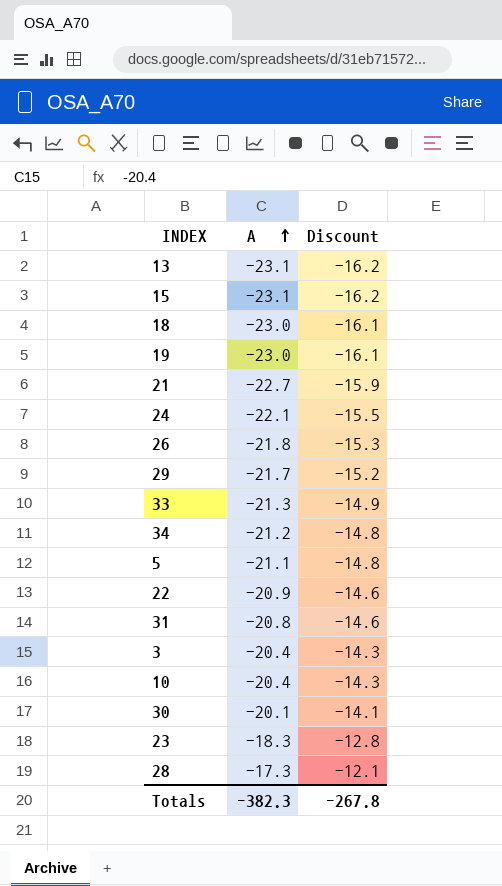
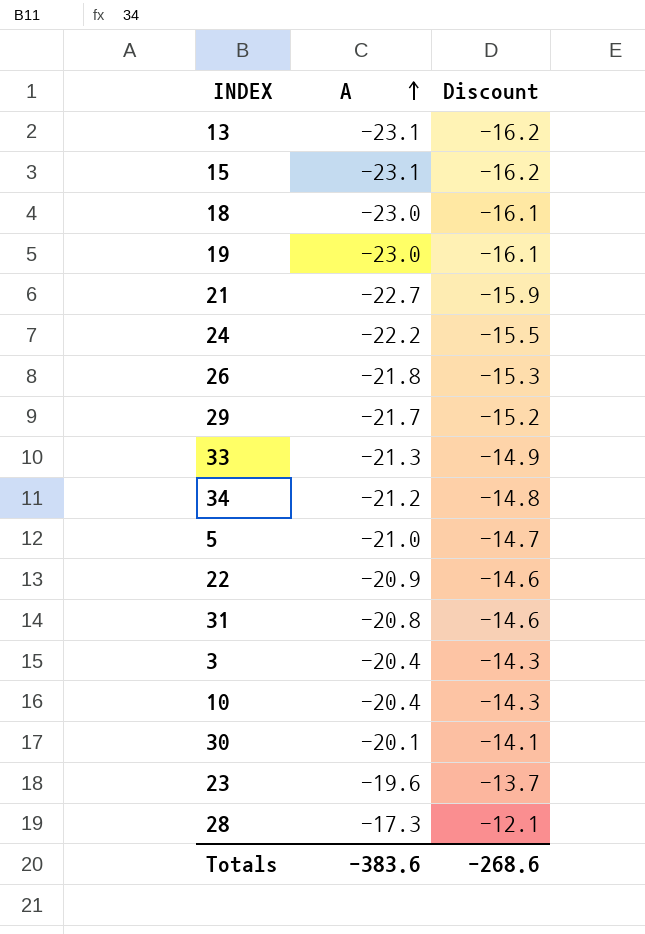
24 | A: -22.1 -> -22.2
5 | A: -21.1 -> -21.0
5 | Discount: -14.8 -> -14.7
23 | A: -18.3 -> -19.6
23 | Discount: -12.8 -> -13.7
Totals | A: -382.3 -> -383.6
Totals | Discount: -267.8 -> -268.6

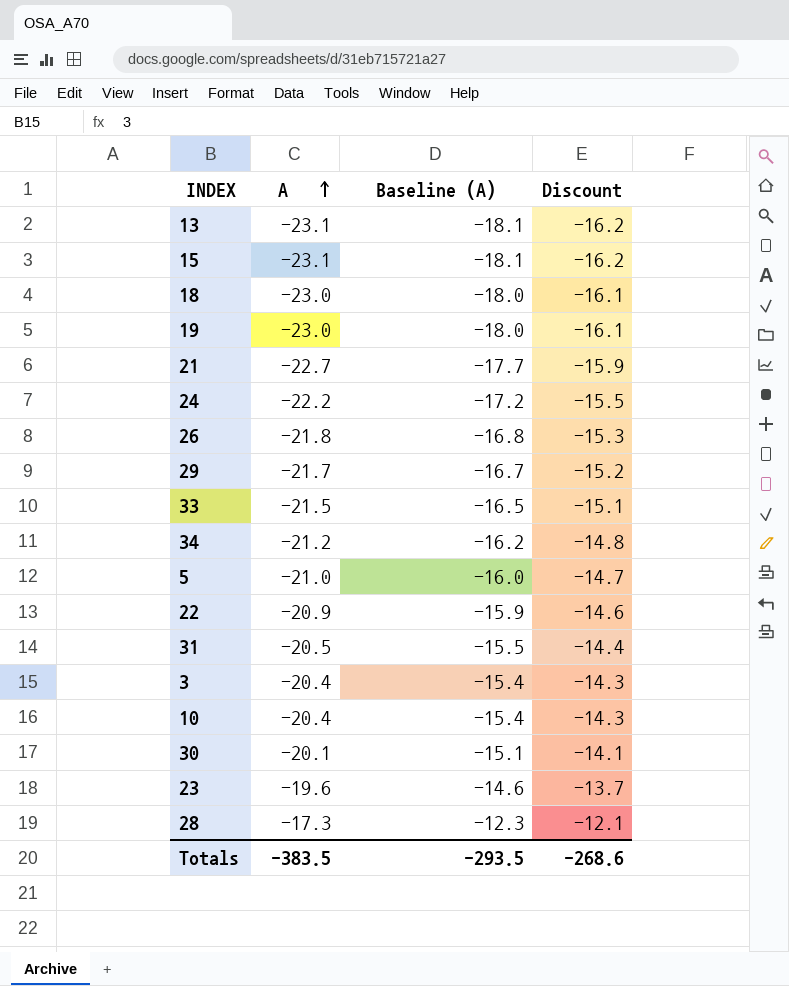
column Baseline (A) | formula: none -> [A] + 5
33 | A: -21.3 -> -21.5
33 | Discount: -14.9 -> -15.1
31 | A: -20.8 -> -20.5
31 | Discount: -14.6 -> -14.4
Totals | A: -383.6 -> -383.5

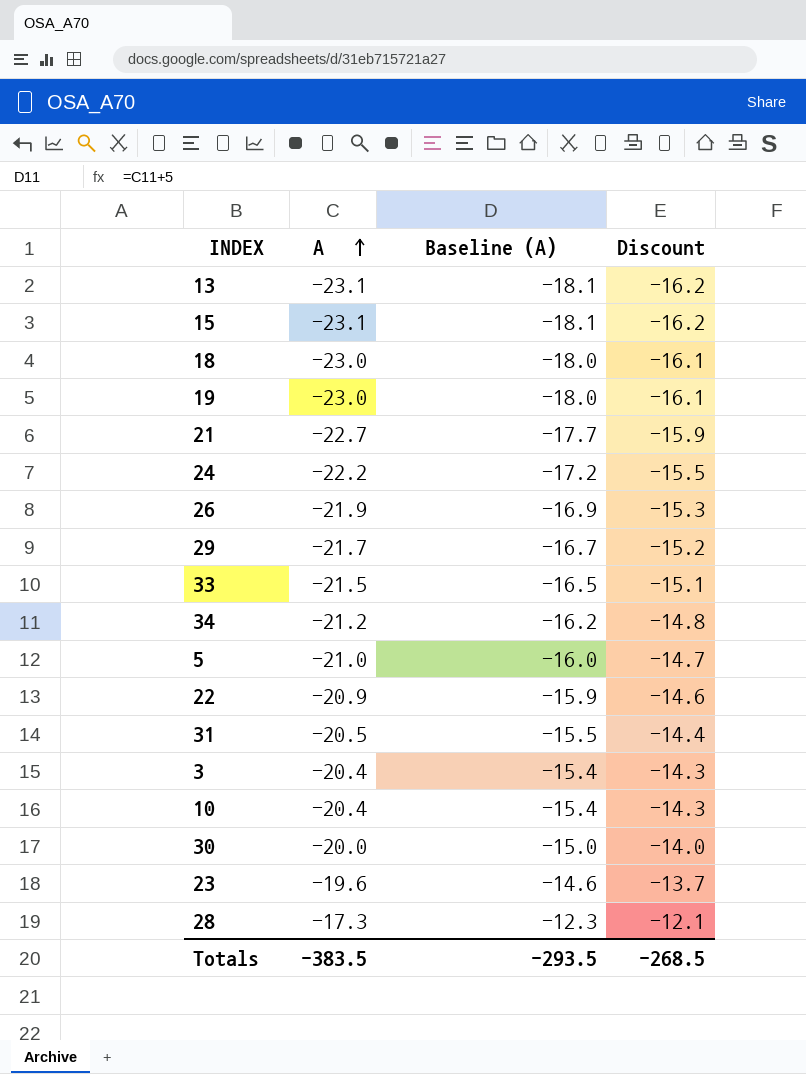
26 | A: -21.8 -> -21.9
26 | Baseline (A): -16.8 -> -16.9
30 | A: -20.1 -> -20.0
30 | Baseline (A): -15.1 -> -15.0
30 | Discount: -14.1 -> -14.0
Totals | Discount: -268.6 -> -268.5

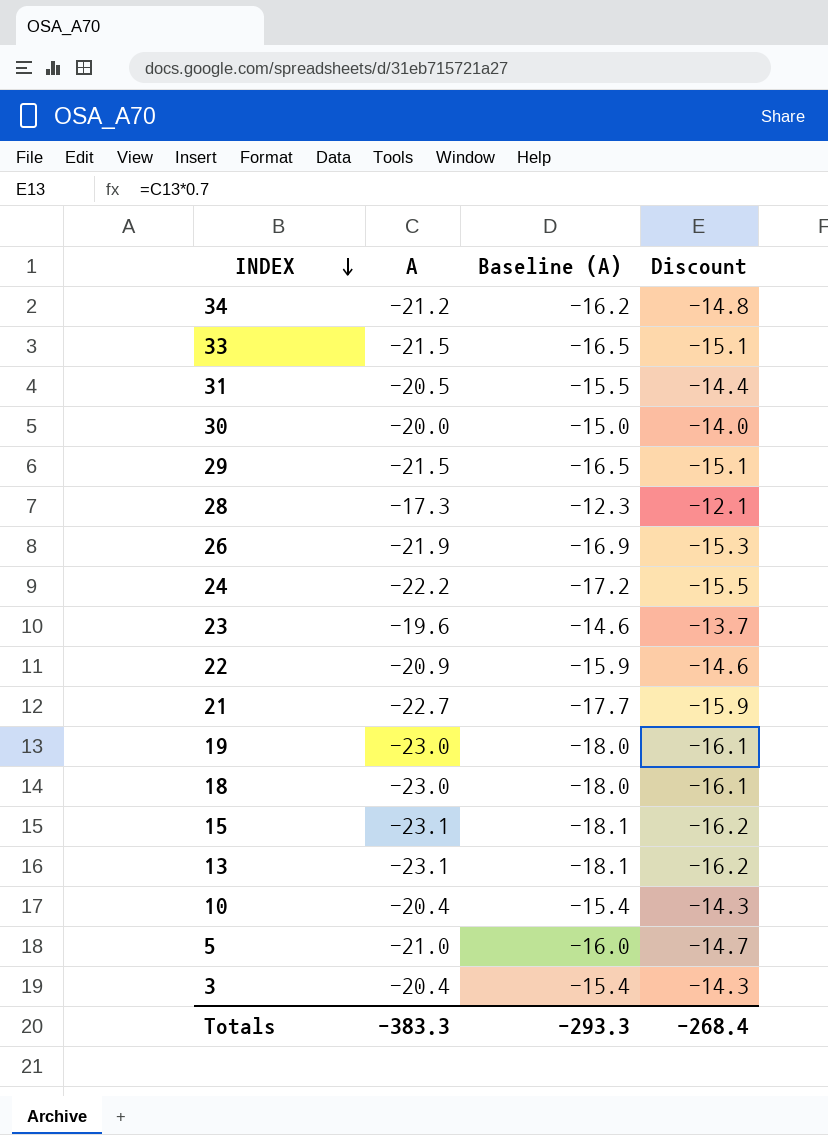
row order: A ascending -> INDEX descending
29 | A: -21.7 -> -21.5
29 | Baseline (A): -16.7 -> -16.5
29 | Discount: -15.2 -> -15.1
Totals | A: -383.5 -> -383.3
Totals | Baseline (A): -293.5 -> -293.3
Totals | Discount: -268.5 -> -268.4

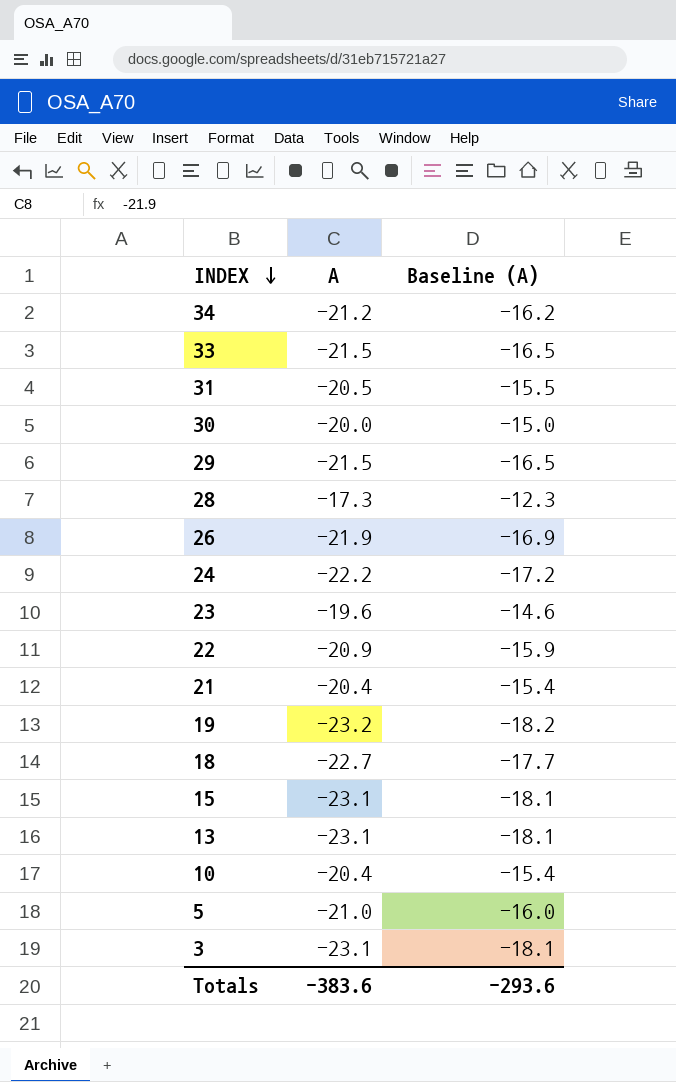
column Discount | formula: [A] * 0.7 -> none
21 | A: -22.7 -> -20.4
21 | Baseline (A): -17.7 -> -15.4
19 | A: -23.0 -> -23.2
19 | Baseline (A): -18.0 -> -18.2
18 | A: -23.0 -> -22.7
18 | Baseline (A): -18.0 -> -17.7
3 | A: -20.4 -> -23.1
3 | Baseline (A): -15.4 -> -18.1
Totals | A: -383.3 -> -383.6
Totals | Baseline (A): -293.3 -> -293.6

